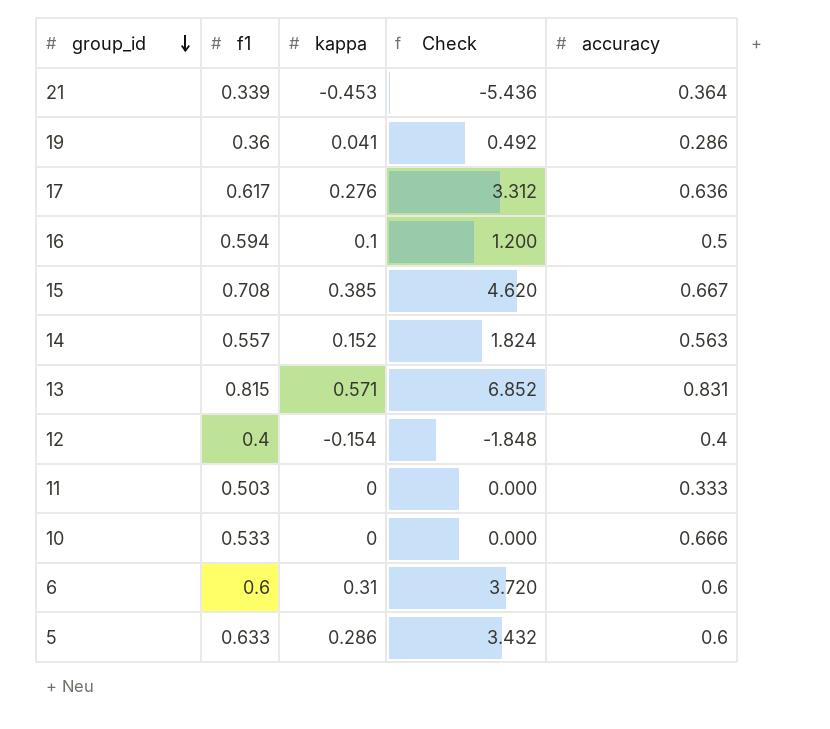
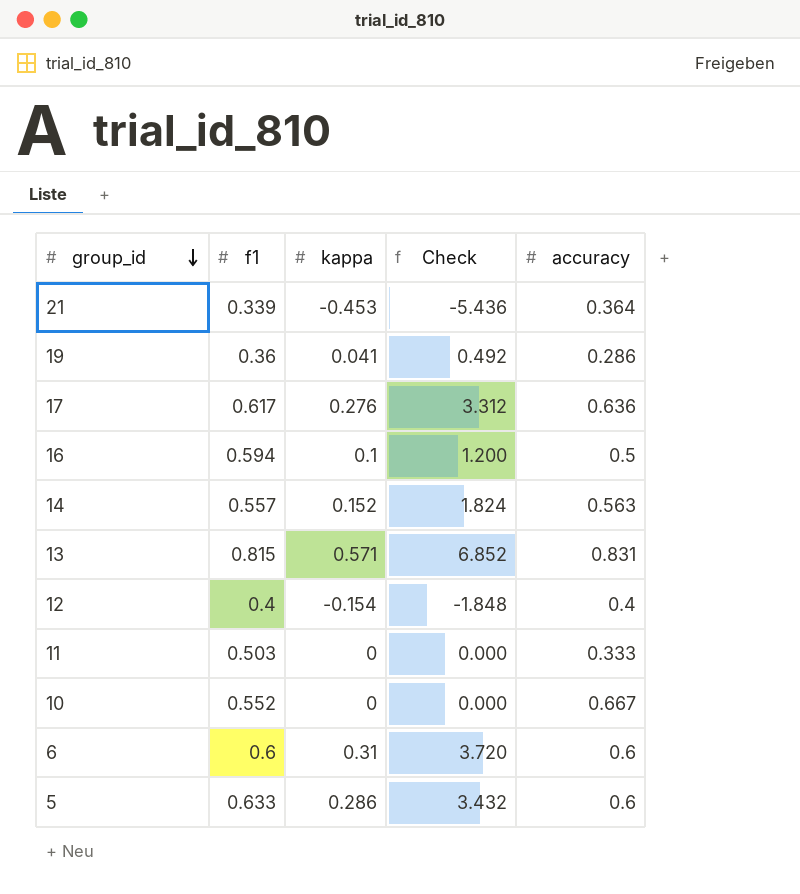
row 15: 0.708 | 0.385 | 4.620 | 0.667 -> none
10 | f1: 0.533 -> 0.552
10 | accuracy: 0.666 -> 0.667

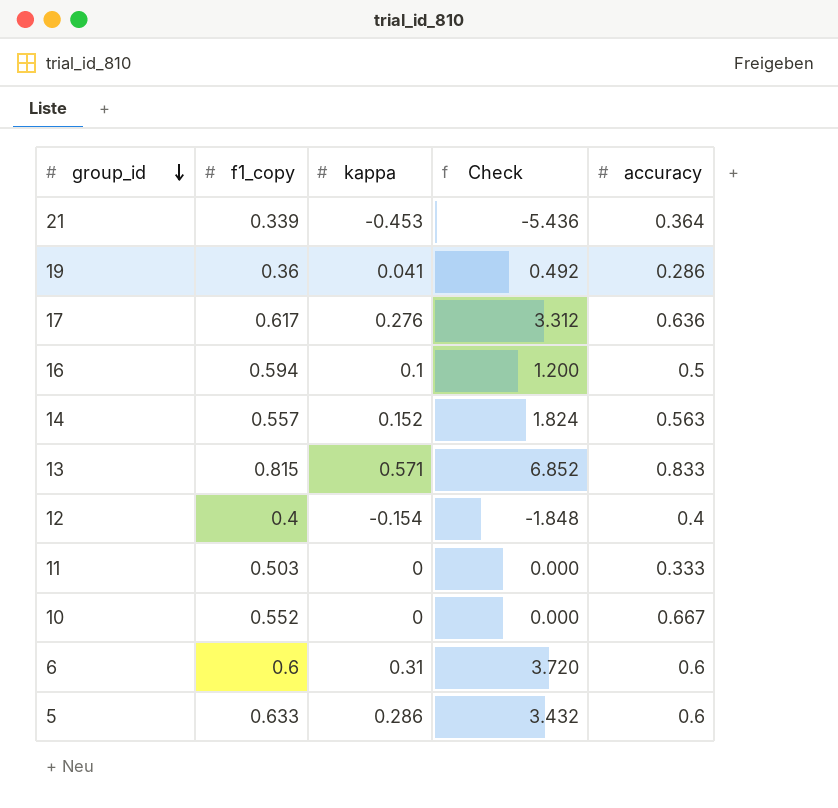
column name: f1 -> f1_copy
13 | accuracy: 0.831 -> 0.833

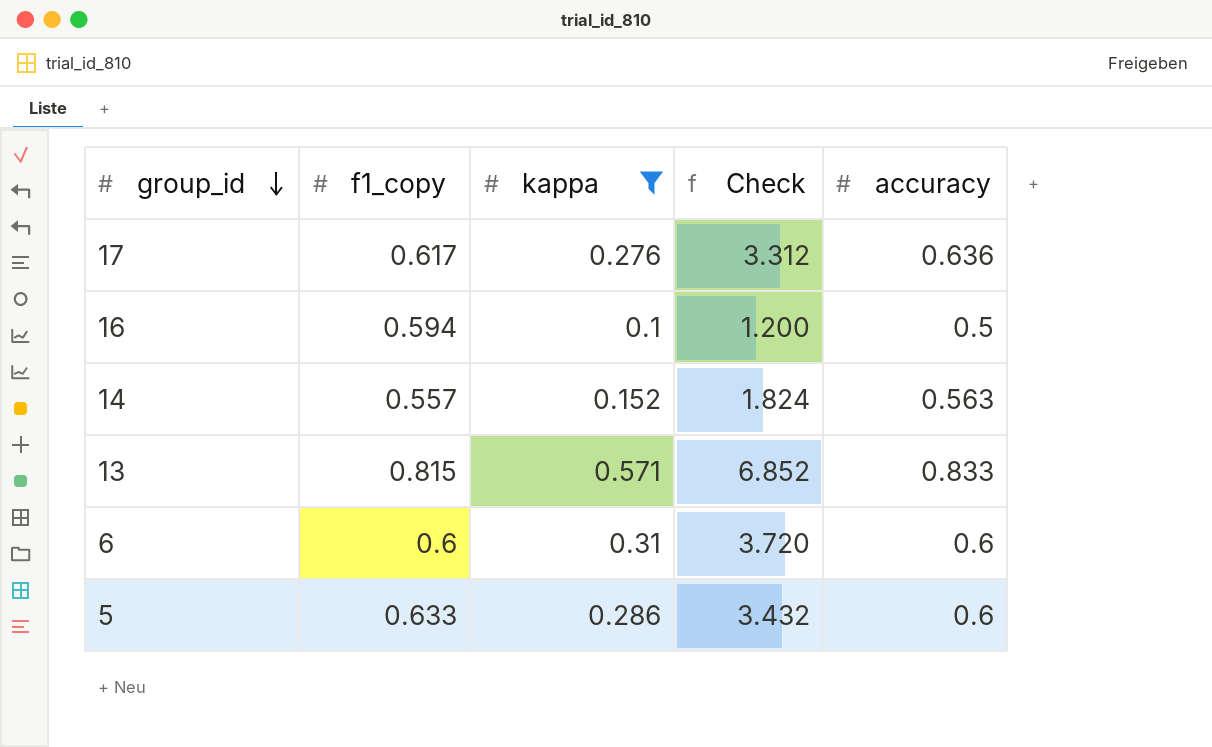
filter: none -> kappa >= 0.1

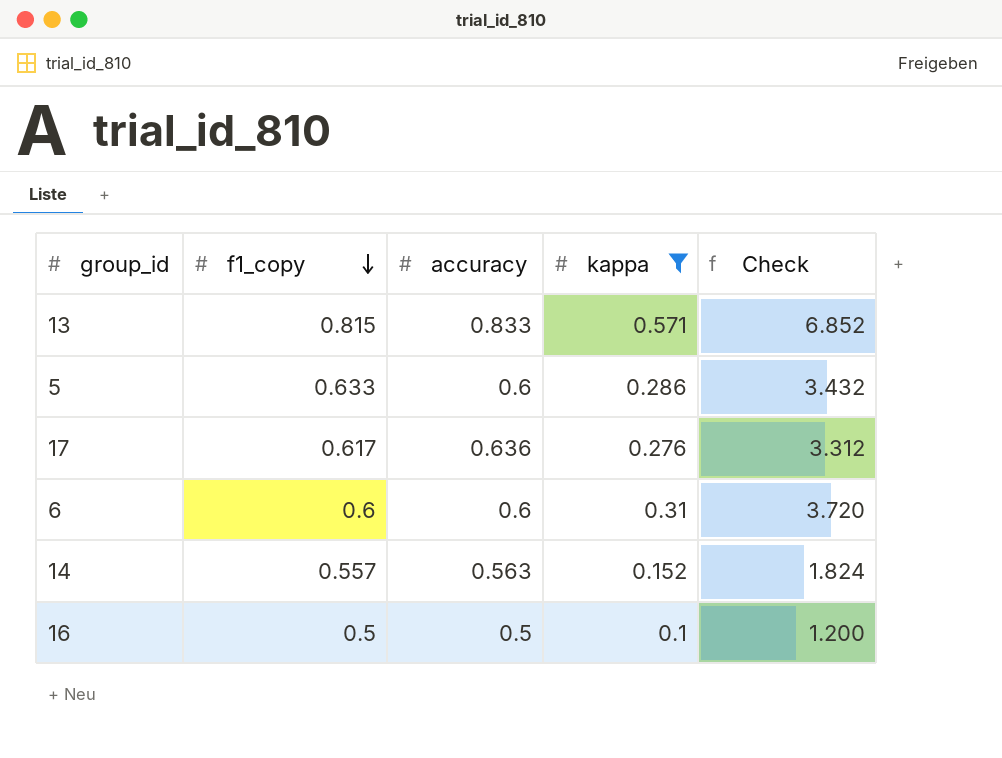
row order: group_id descending -> f1_copy descending
column accuracy | position: 5 -> 3
16 | f1_copy: 0.594 -> 0.5

